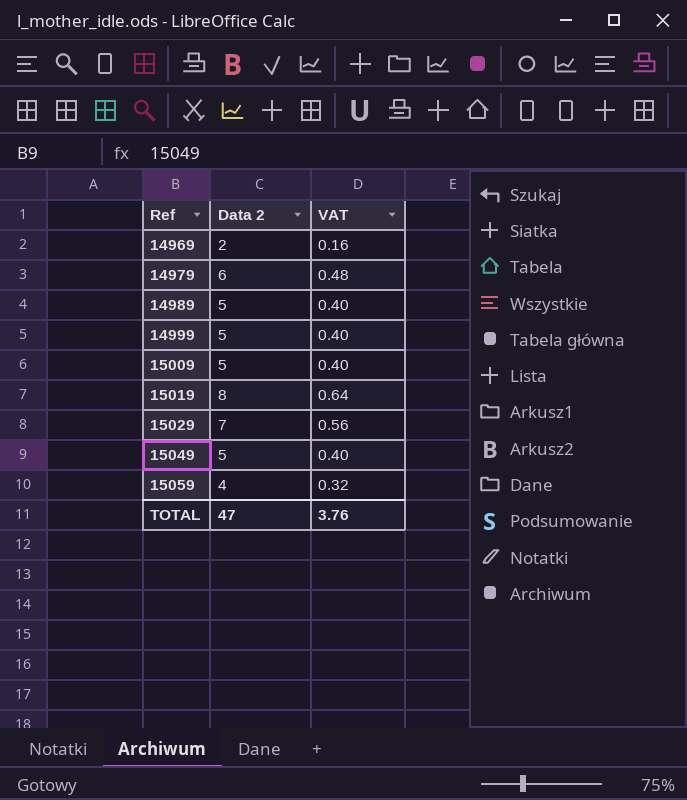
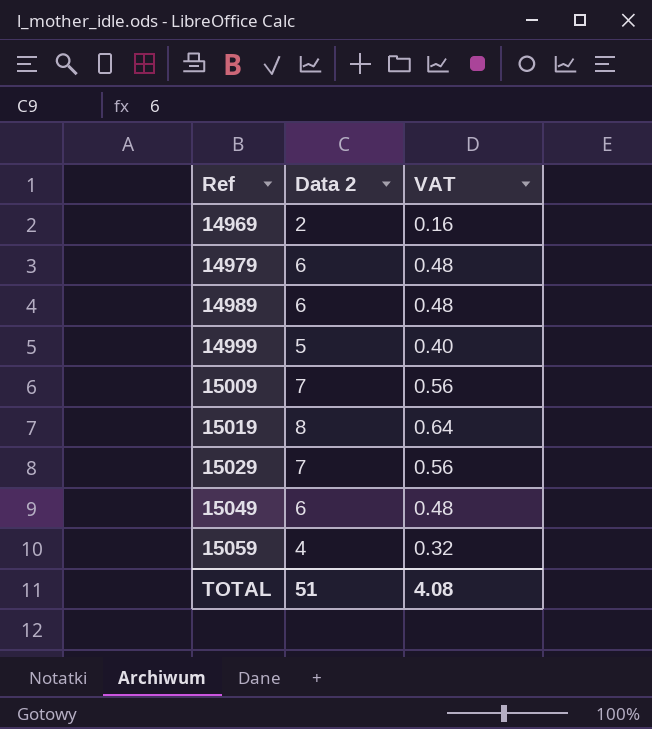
14989 | Data 2: 5 -> 6
14989 | VAT: 0.40 -> 0.48
15009 | Data 2: 5 -> 7
15009 | VAT: 0.40 -> 0.56
15049 | Data 2: 5 -> 6
15049 | VAT: 0.40 -> 0.48
TOTAL | Data 2: 47 -> 51
TOTAL | VAT: 3.76 -> 4.08

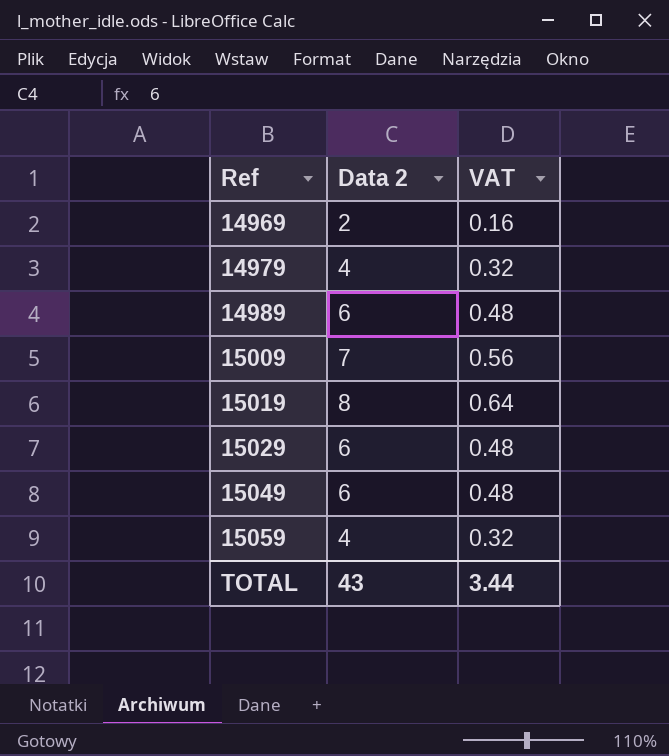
row 14999: 5 | 0.40 -> none
14979 | Data 2: 6 -> 4
14979 | VAT: 0.48 -> 0.32
15029 | Data 2: 7 -> 6
15029 | VAT: 0.56 -> 0.48
TOTAL | Data 2: 51 -> 43
TOTAL | VAT: 4.08 -> 3.44

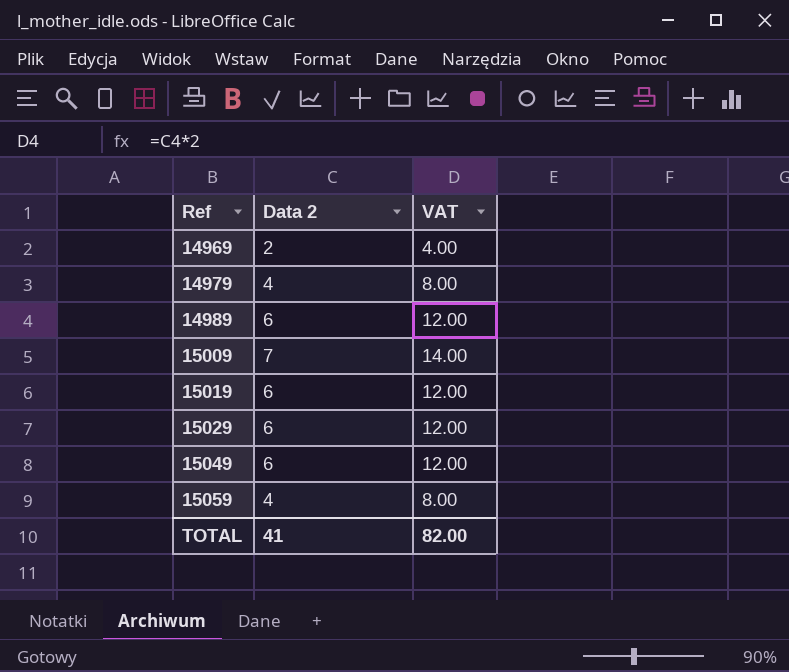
column VAT | formula: [Data 2] * 0.08 -> [Data 2] * 2
15019 | Data 2: 8 -> 6
TOTAL | Data 2: 43 -> 41
TOTAL | VAT: 3.44 -> 82.00

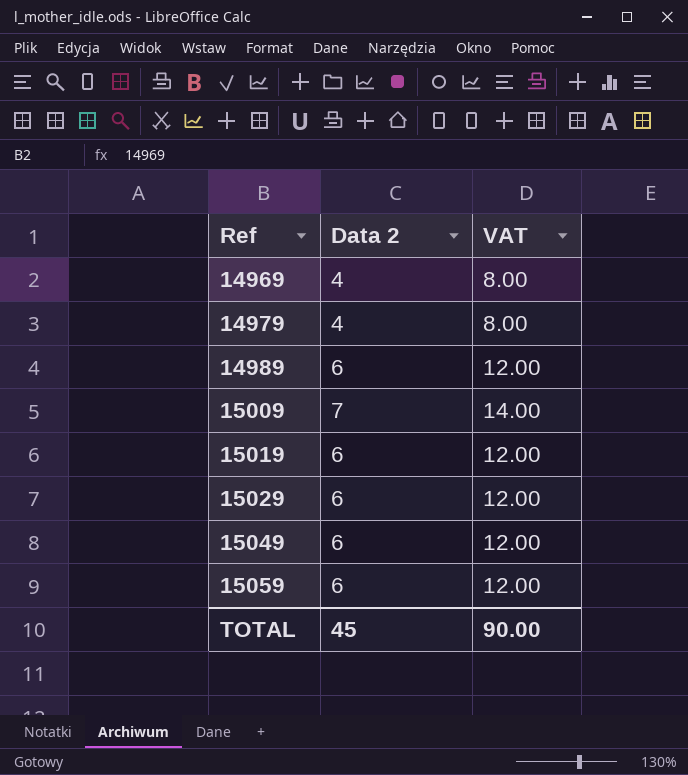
14969 | Data 2: 2 -> 4
14969 | VAT: 4.00 -> 8.00
15059 | Data 2: 4 -> 6
15059 | VAT: 8.00 -> 12.00
TOTAL | Data 2: 41 -> 45
TOTAL | VAT: 82.00 -> 90.00

